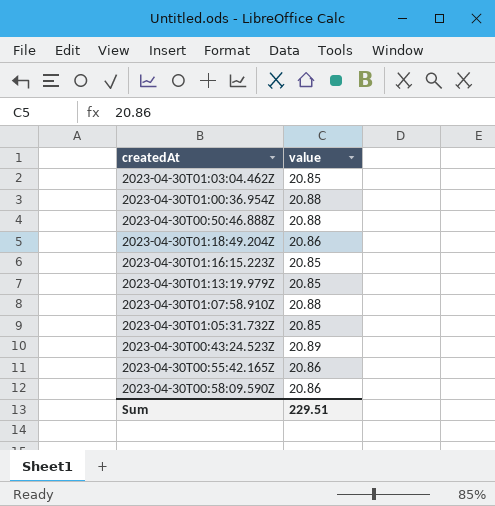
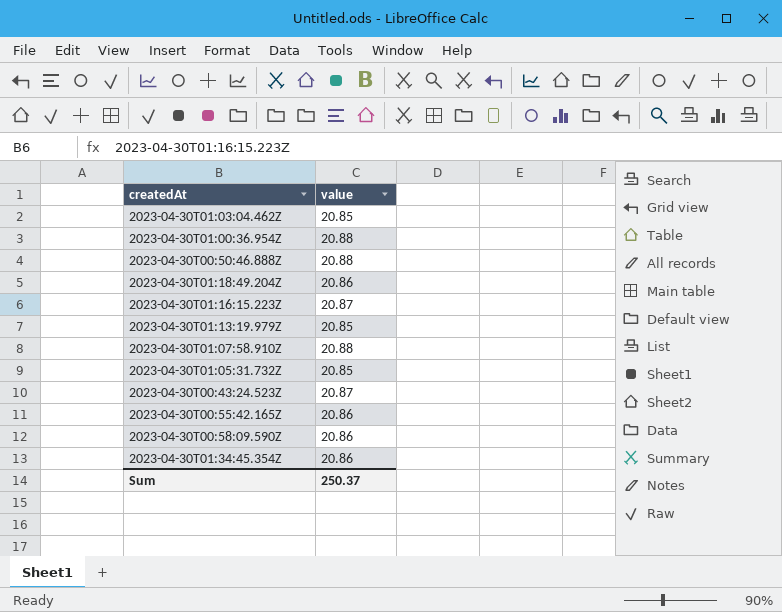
2023-04-30T01:16:15.223Z | value: 20.85 -> 20.87
2023-04-30T00:43:24.523Z | value: 20.89 -> 20.87
row 2023-04-30T01:34:45.354Z: none -> 20.86
Sum | value: 229.51 -> 250.37

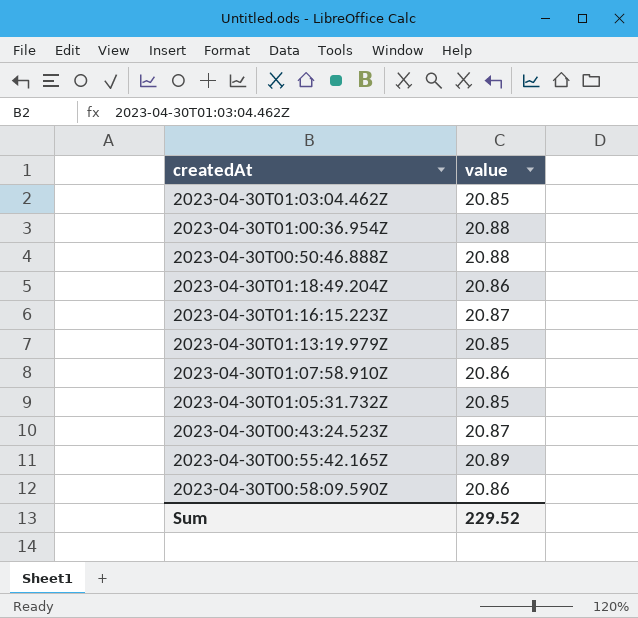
row 2023-04-30T01:34:45.354Z: 20.86 -> none
2023-04-30T01:07:58.910Z | value: 20.88 -> 20.86
2023-04-30T00:55:42.165Z | value: 20.86 -> 20.89
Sum | value: 250.37 -> 229.52

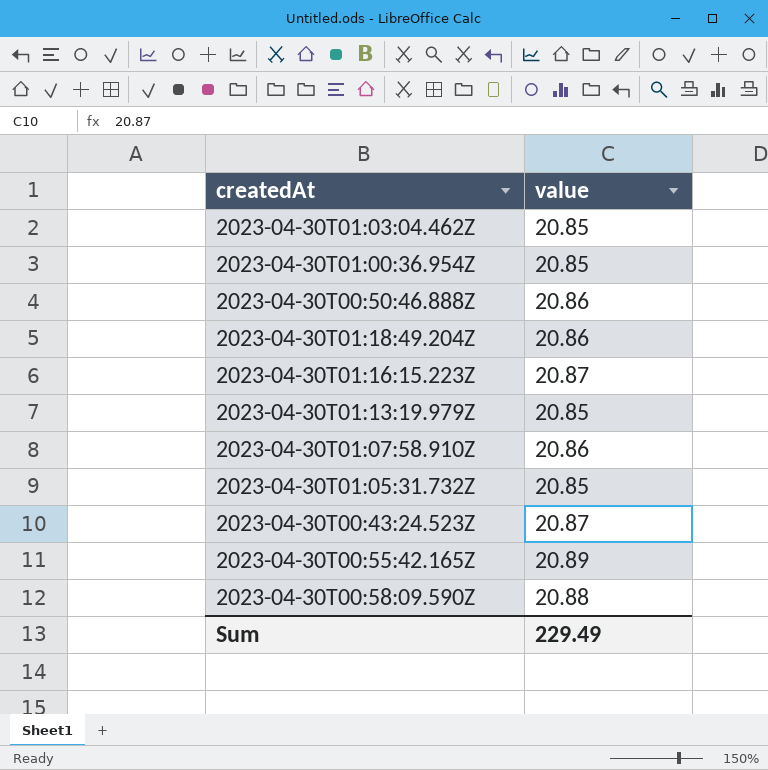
2023-04-30T01:00:36.954Z | value: 20.88 -> 20.85
2023-04-30T00:50:46.888Z | value: 20.88 -> 20.86
2023-04-30T00:58:09.590Z | value: 20.86 -> 20.88
Sum | value: 229.52 -> 229.49

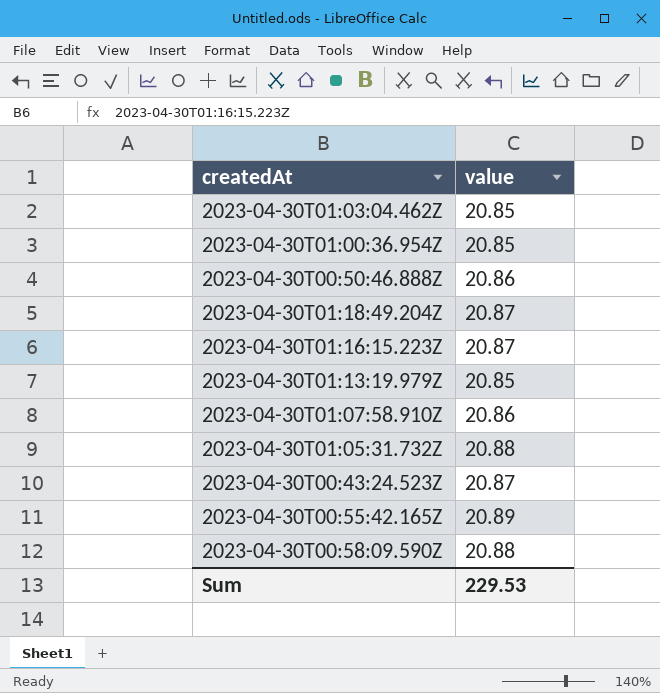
2023-04-30T01:18:49.204Z | value: 20.86 -> 20.87
2023-04-30T01:05:31.732Z | value: 20.85 -> 20.88
Sum | value: 229.49 -> 229.53

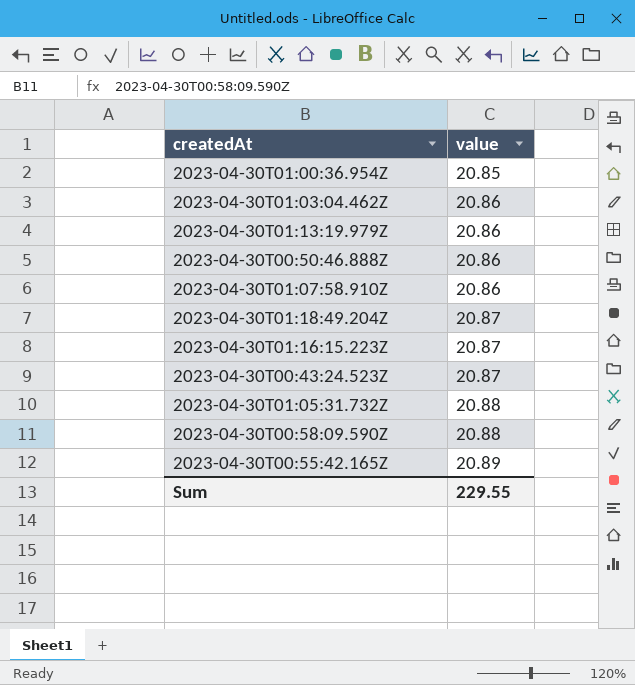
row order: none -> value ascending
2023-04-30T01:03:04.462Z | value: 20.85 -> 20.86
2023-04-30T01:13:19.979Z | value: 20.85 -> 20.86
Sum | value: 229.53 -> 229.55

